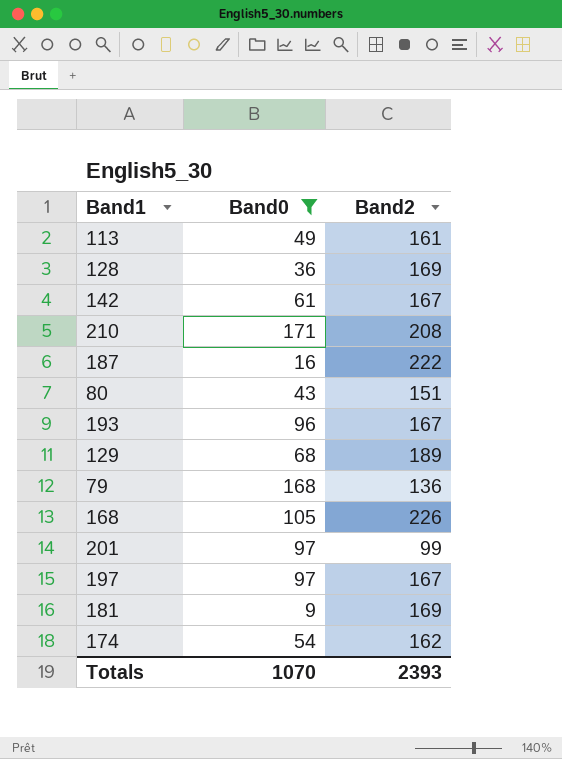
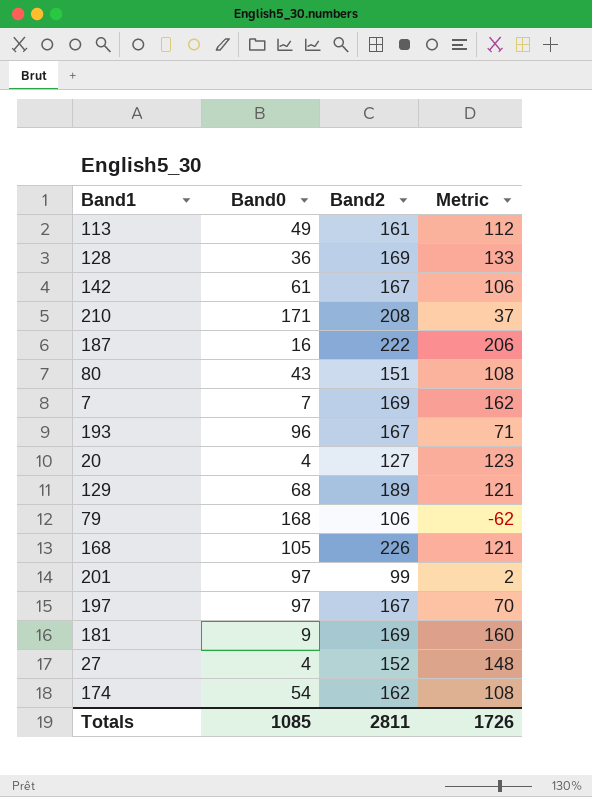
filter: Band0 >= 9 -> none
column Metric | formula: none -> [Band2] - [Band0]
79 | Band2: 136 -> 106
Totals | Band0: 1070 -> 1085
Totals | Band2: 2393 -> 2811

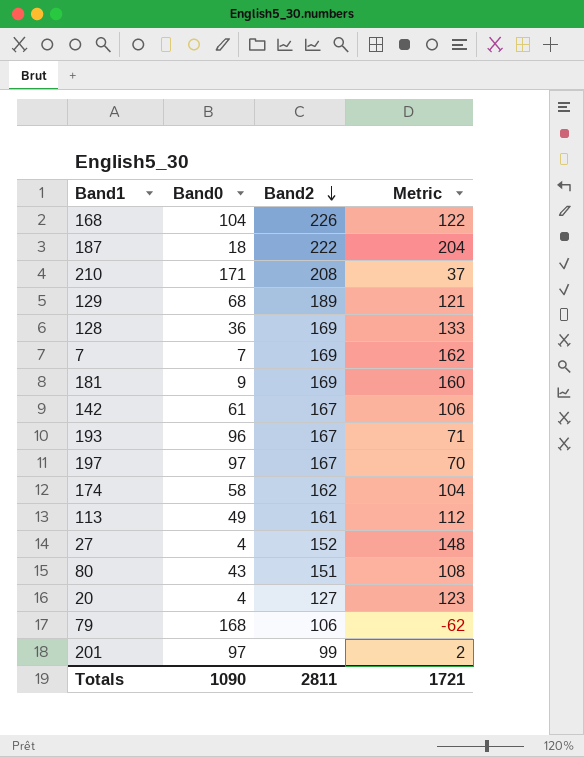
row order: none -> Band2 descending
168 | Band0: 105 -> 104
168 | Metric: 121 -> 122
187 | Band0: 16 -> 18
187 | Metric: 206 -> 204
174 | Band0: 54 -> 58
174 | Metric: 108 -> 104
Totals | Band0: 1085 -> 1090
Totals | Metric: 1726 -> 1721

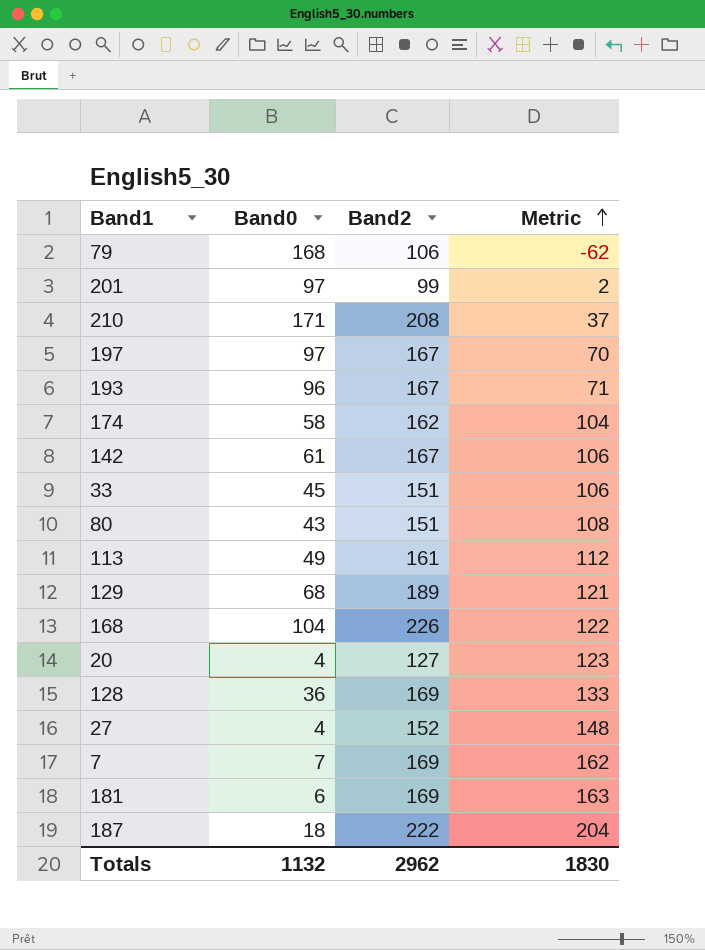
row order: Band2 descending -> Metric ascending
row 33: none -> 45 | 151 | 106
181 | Band0: 9 -> 6
181 | Metric: 160 -> 163
Totals | Band0: 1090 -> 1132
Totals | Band2: 2811 -> 2962
Totals | Metric: 1721 -> 1830

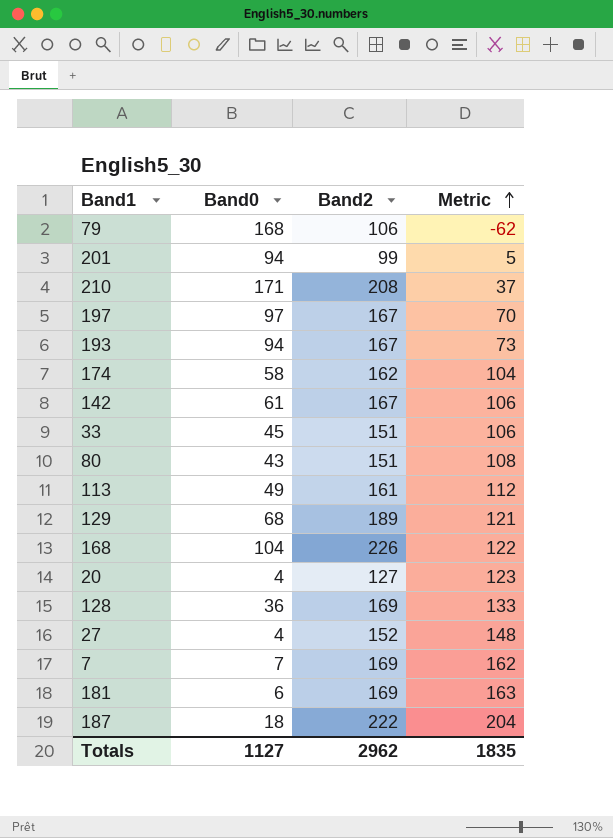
201 | Band0: 97 -> 94
201 | Metric: 2 -> 5
193 | Band0: 96 -> 94
193 | Metric: 71 -> 73
Totals | Band0: 1132 -> 1127
Totals | Metric: 1830 -> 1835

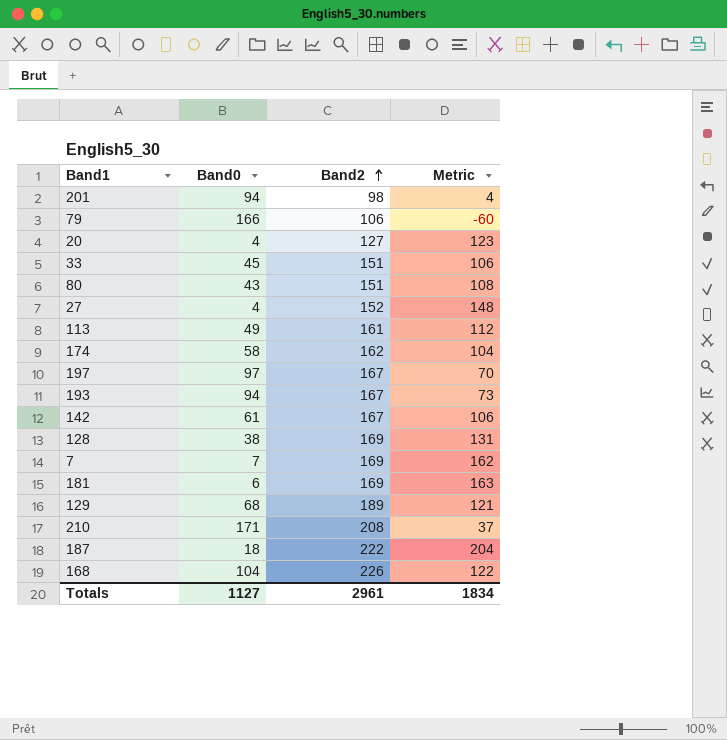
row order: Metric ascending -> Band2 ascending
201 | Band2: 99 -> 98
201 | Metric: 5 -> 4
79 | Band0: 168 -> 166
79 | Metric: -62 -> -60
128 | Band0: 36 -> 38
128 | Metric: 133 -> 131
Totals | Band2: 2962 -> 2961
Totals | Metric: 1835 -> 1834

